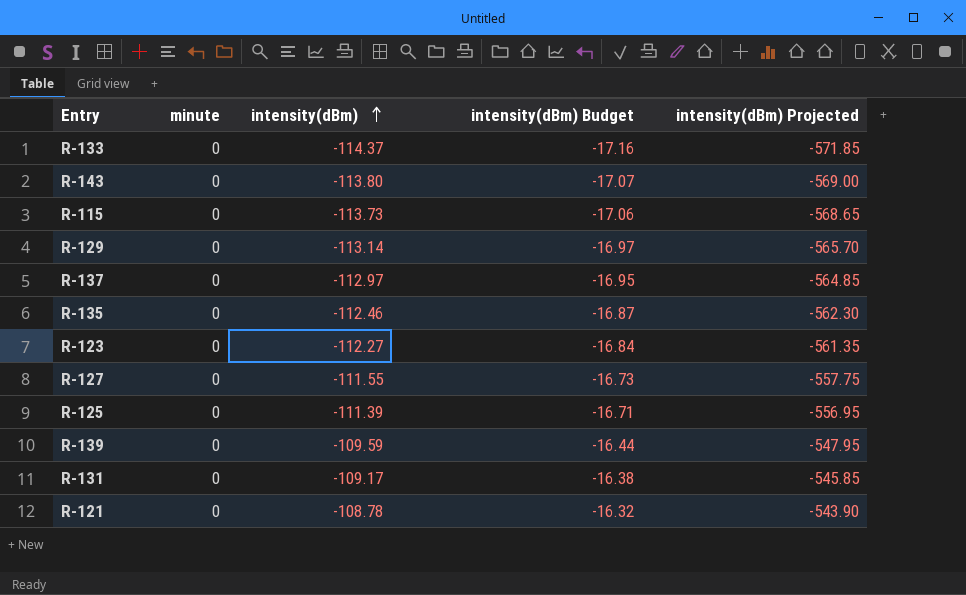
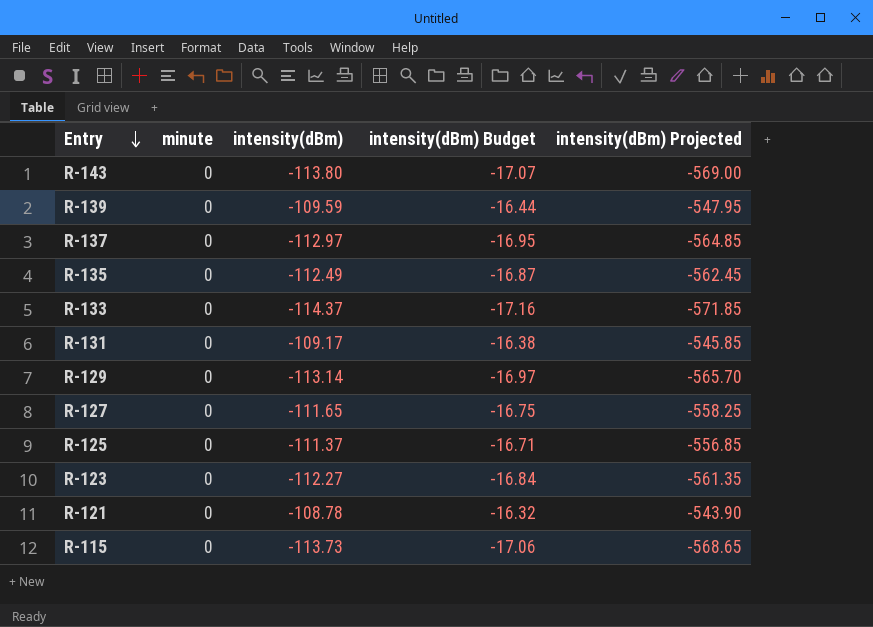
row order: intensity(dBm) ascending -> Entry descending
R-135 | intensity(dBm): -112.46 -> -112.49
R-135 | intensity(dBm) Projected: -562.30 -> -562.45
R-127 | intensity(dBm): -111.55 -> -111.65
R-127 | intensity(dBm) Budget: -16.73 -> -16.75
R-127 | intensity(dBm) Projected: -557.75 -> -558.25
R-125 | intensity(dBm): -111.39 -> -111.37
R-125 | intensity(dBm) Projected: -556.95 -> -556.85

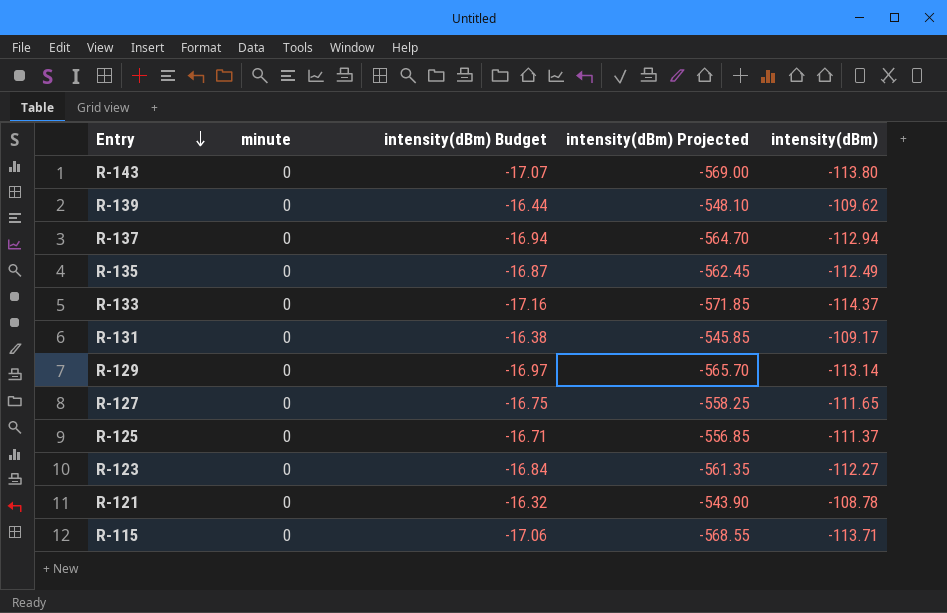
column intensity(dBm) | position: 3 -> 5
R-139 | intensity(dBm) Projected: -547.95 -> -548.10
R-139 | intensity(dBm): -109.59 -> -109.62
R-137 | intensity(dBm) Budget: -16.95 -> -16.94
R-137 | intensity(dBm) Projected: -564.85 -> -564.70
R-137 | intensity(dBm): -112.97 -> -112.94
R-115 | intensity(dBm) Projected: -568.65 -> -568.55
R-115 | intensity(dBm): -113.73 -> -113.71

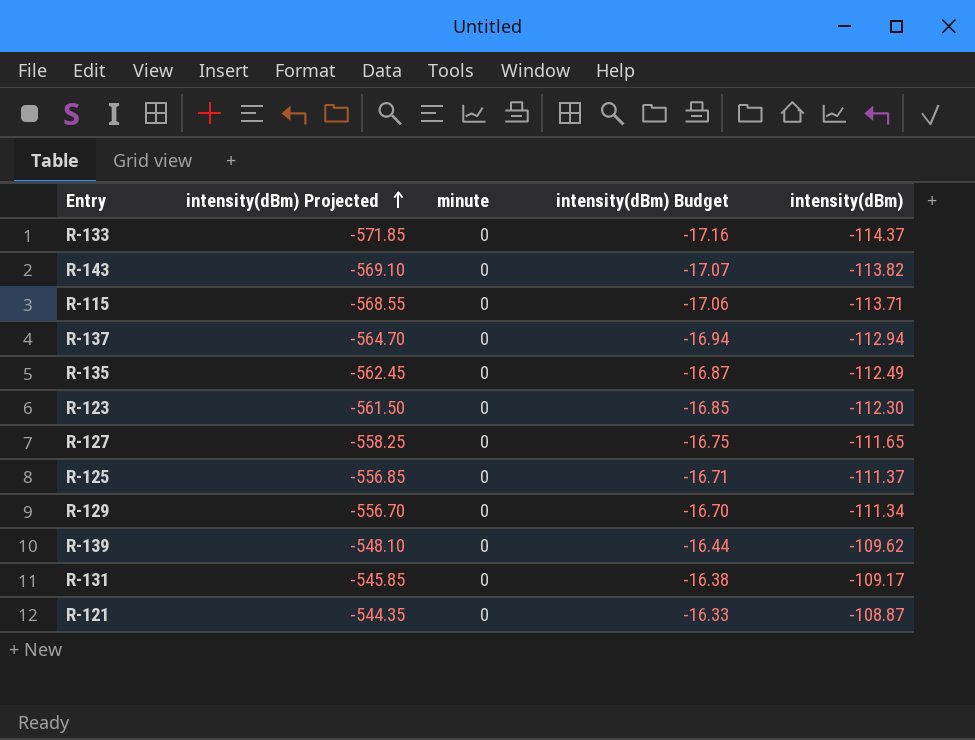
row order: Entry descending -> intensity(dBm) Projected ascending
column intensity(dBm) Projected | position: 4 -> 2
R-143 | intensity(dBm) Projected: -569.00 -> -569.10
R-143 | intensity(dBm): -113.80 -> -113.82
R-123 | intensity(dBm) Projected: -561.35 -> -561.50
R-123 | intensity(dBm) Budget: -16.84 -> -16.85
R-123 | intensity(dBm): -112.27 -> -112.30
R-129 | intensity(dBm) Projected: -565.70 -> -556.70
R-129 | intensity(dBm) Budget: -16.97 -> -16.70
R-129 | intensity(dBm): -113.14 -> -111.34
R-121 | intensity(dBm) Projected: -543.90 -> -544.35
R-121 | intensity(dBm) Budget: -16.32 -> -16.33
R-121 | intensity(dBm): -108.78 -> -108.87

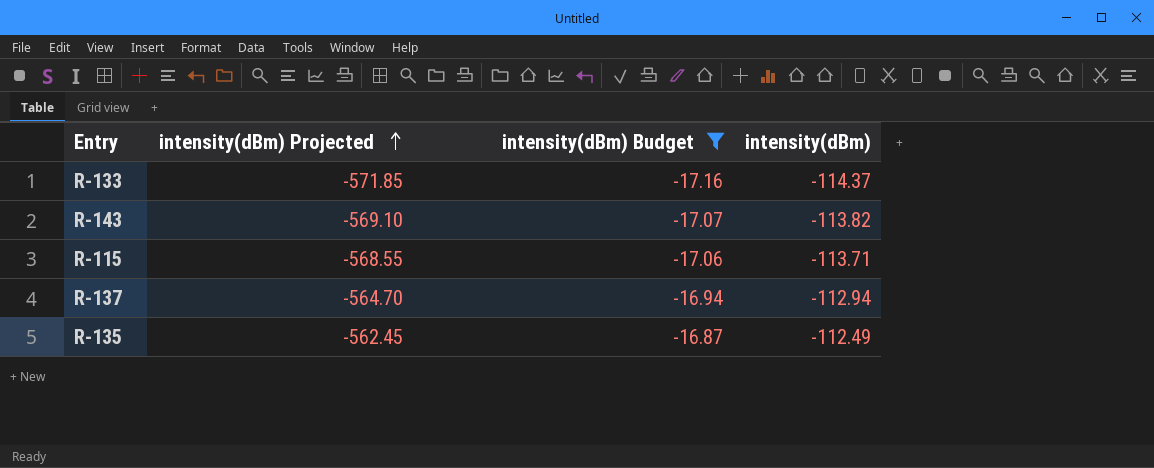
filter: none -> intensity(dBm) Budget <= -16.87
column minute | position: 3 -> none

